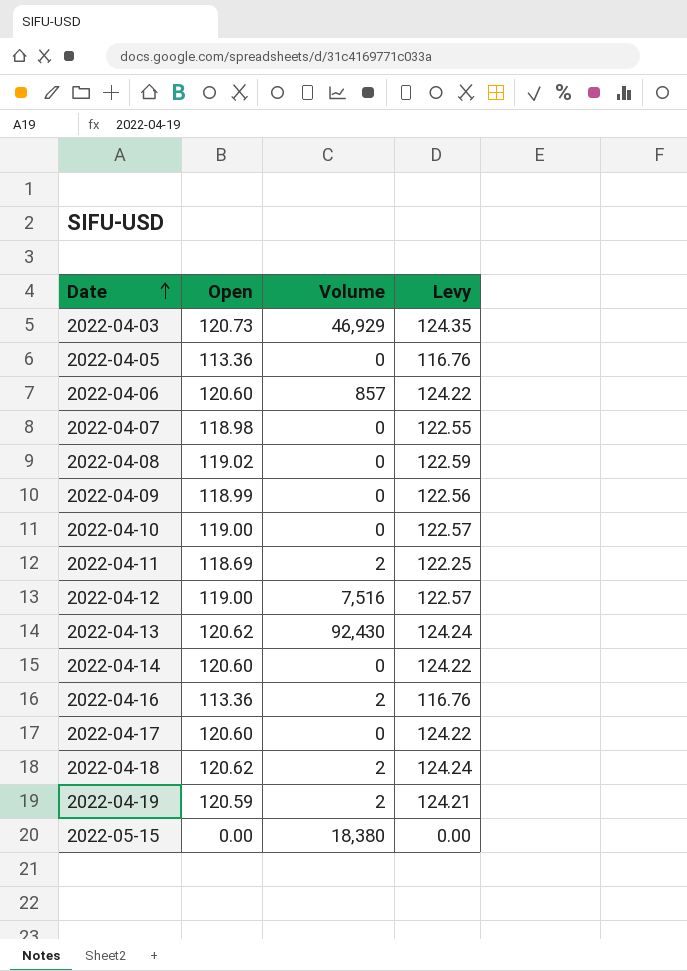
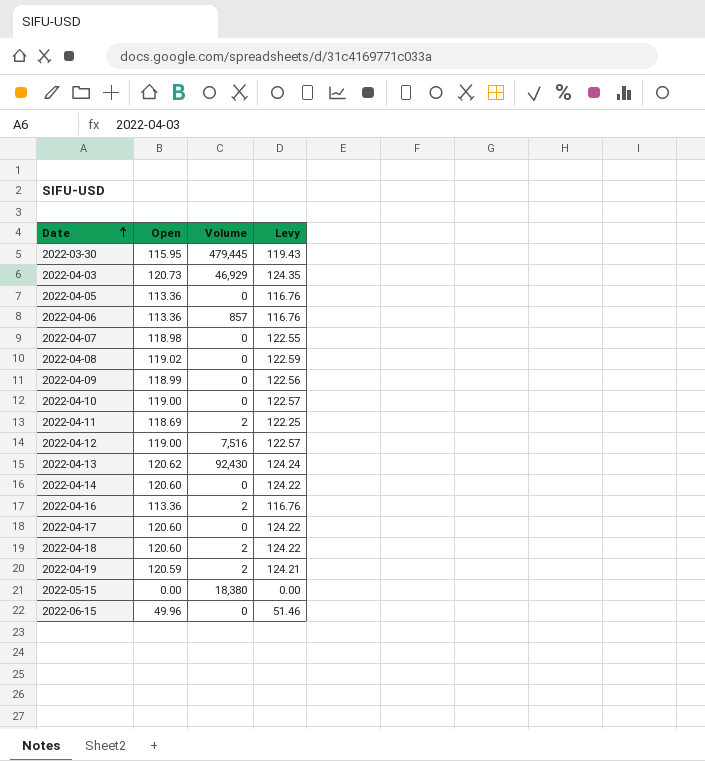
row 2022-03-30: none -> 115.95 | 479,445 | 119.43
2022-04-06 | Open: 120.60 -> 113.36
2022-04-06 | Levy: 124.22 -> 116.76
2022-04-18 | Open: 120.62 -> 120.60
2022-04-18 | Levy: 124.24 -> 124.22
row 2022-06-15: none -> 49.96 | 0 | 51.46

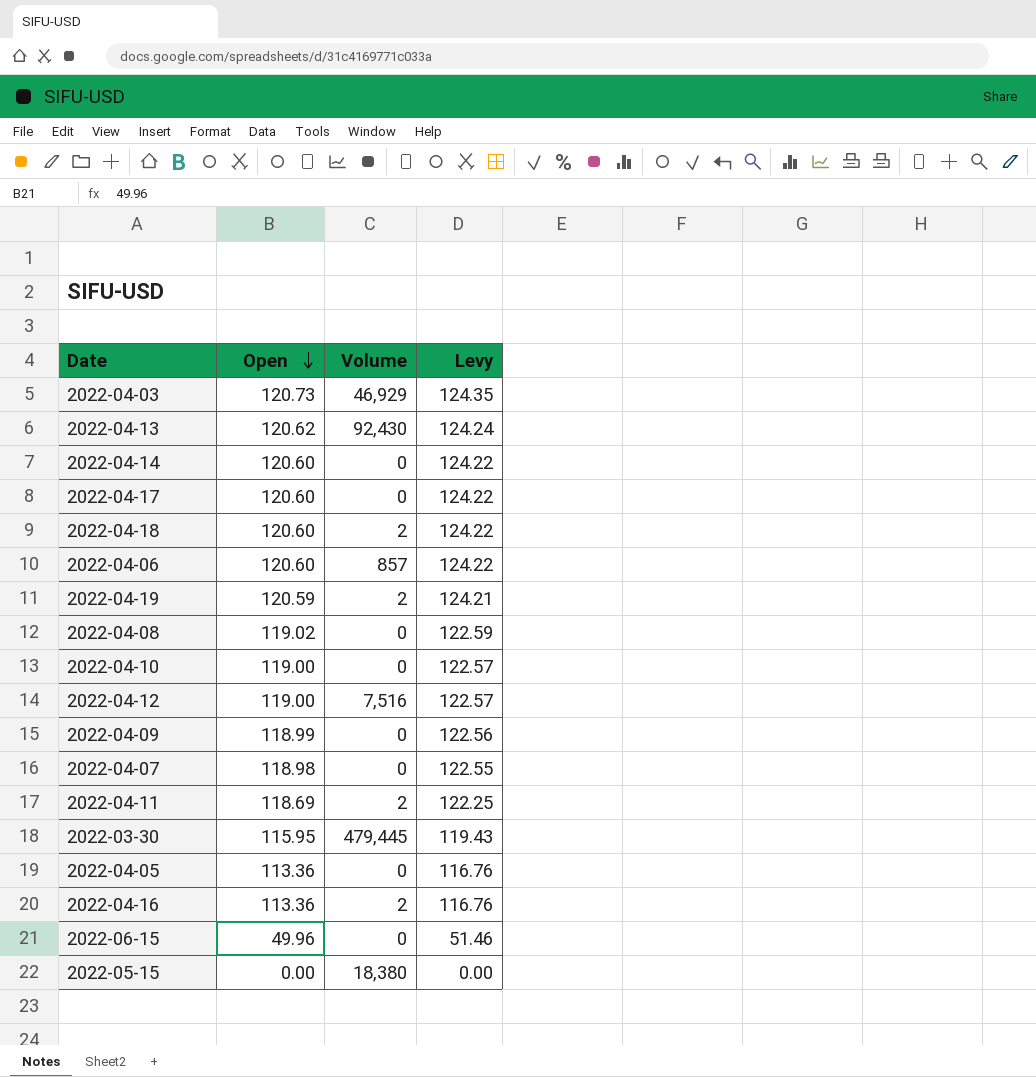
row order: Date ascending -> Open descending
2022-04-06 | Open: 113.36 -> 120.60
2022-04-06 | Levy: 116.76 -> 124.22

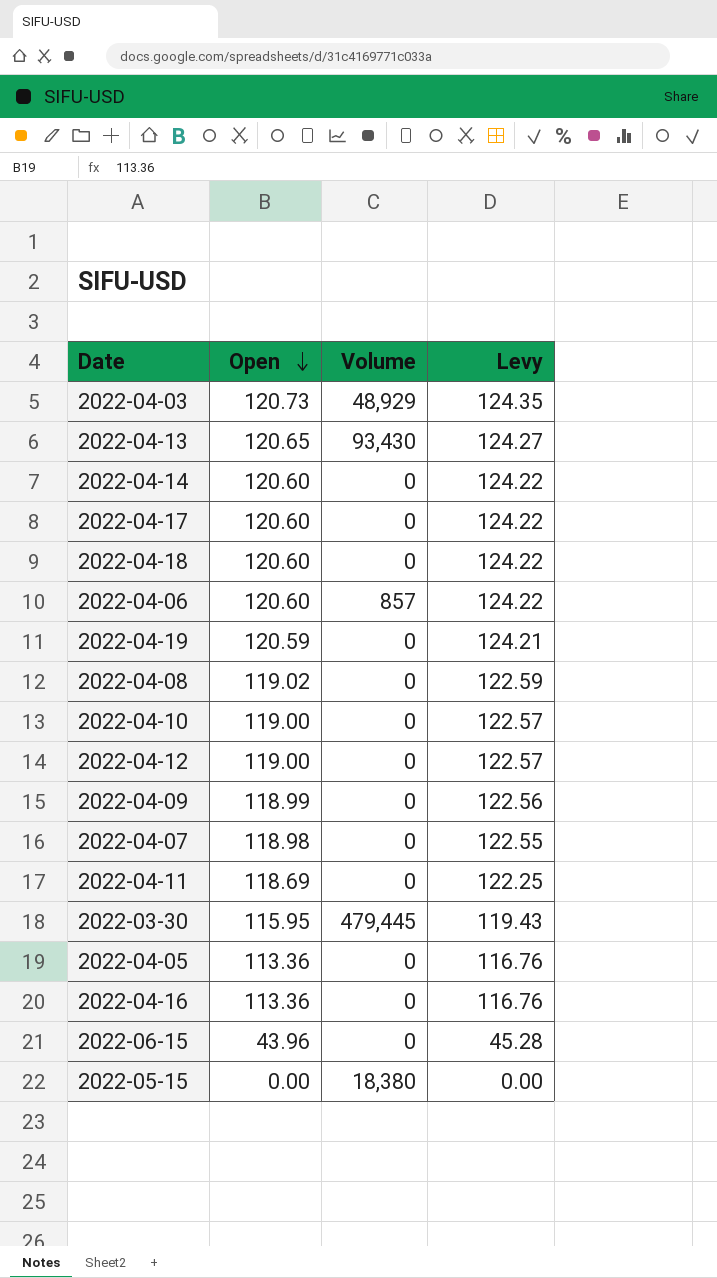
2022-04-03 | Volume: 46,929 -> 48,929
2022-04-13 | Open: 120.62 -> 120.65
2022-04-13 | Volume: 92,430 -> 93,430
2022-04-13 | Levy: 124.24 -> 124.27
2022-04-18 | Volume: 2 -> 0
2022-04-19 | Volume: 2 -> 0
2022-04-12 | Volume: 7,516 -> 0
2022-04-11 | Volume: 2 -> 0
2022-04-16 | Volume: 2 -> 0
2022-06-15 | Open: 49.96 -> 43.96
2022-06-15 | Levy: 51.46 -> 45.28

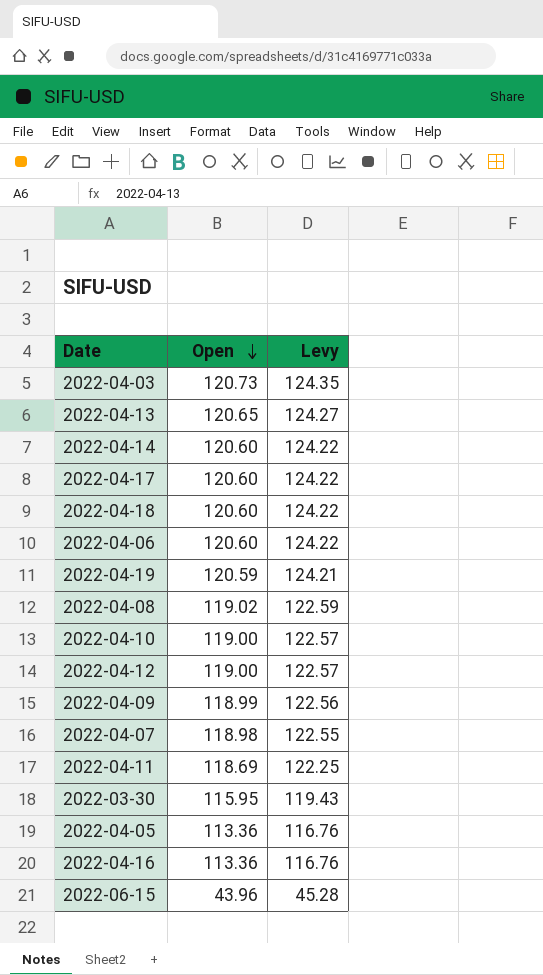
column Volume | position: 3 -> none
row 2022-05-15: 0.00 | 18,380 | 0.00 -> none

